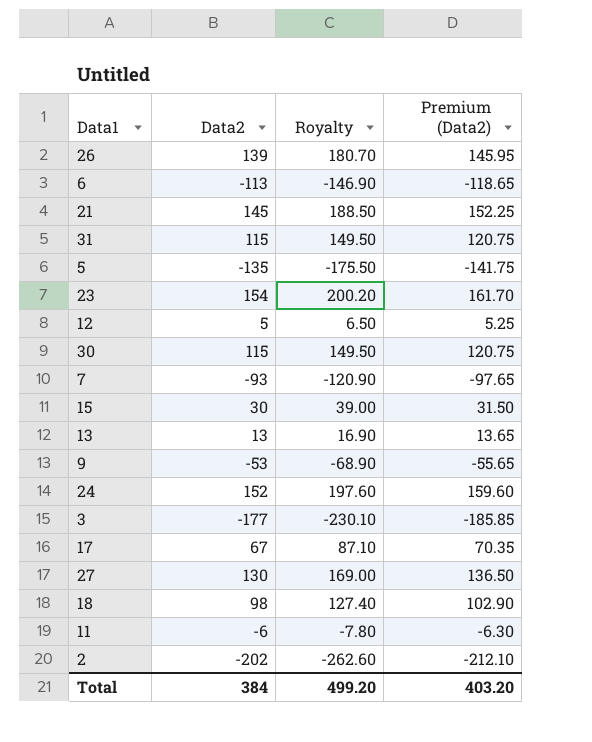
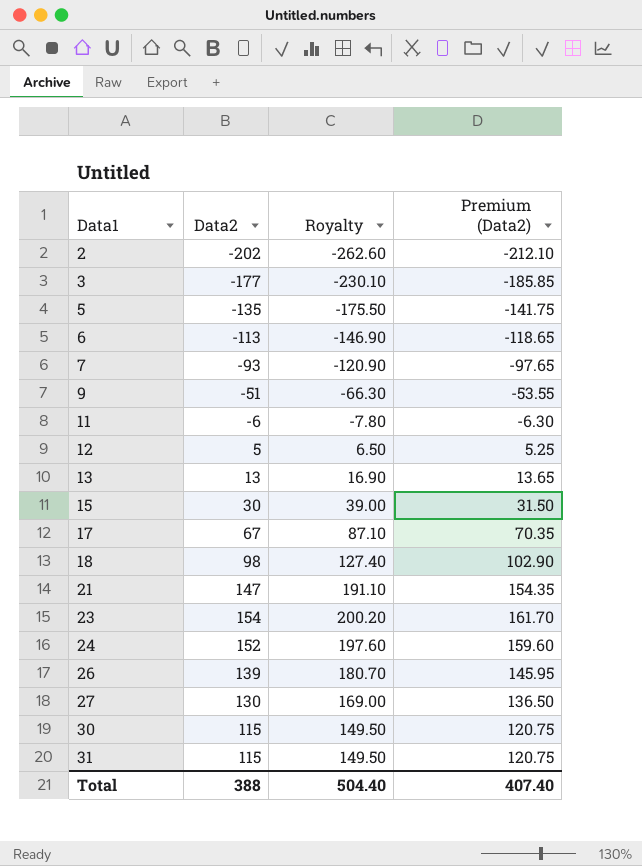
row order: none -> Data1 ascending
9 | Data2: -53 -> -51
9 | Royalty: -68.90 -> -66.30
9 | Premium (Data2): -55.65 -> -53.55
21 | Data2: 145 -> 147
21 | Royalty: 188.50 -> 191.10
21 | Premium (Data2): 152.25 -> 154.35
Total | Data2: 384 -> 388
Total | Royalty: 499.20 -> 504.40
Total | Premium (Data2): 403.20 -> 407.40

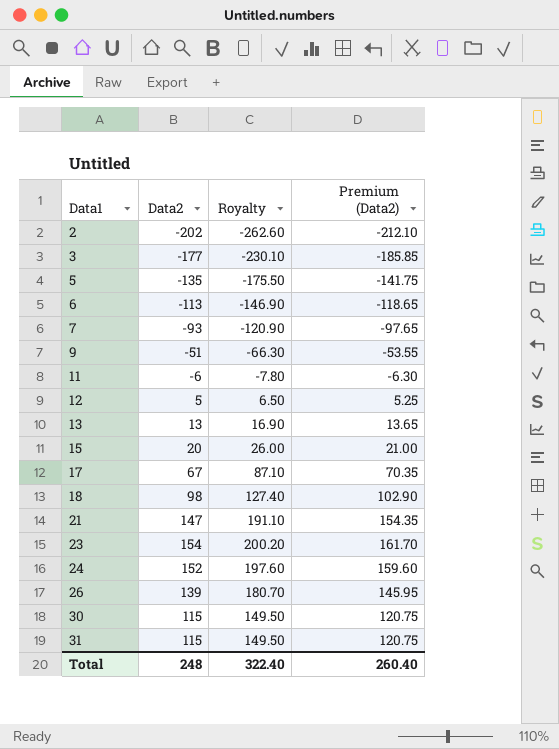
row 27: 130 | 169.00 | 136.50 -> none
15 | Data2: 30 -> 20
15 | Royalty: 39.00 -> 26.00
15 | Premium (Data2): 31.50 -> 21.00
Total | Data2: 388 -> 248
Total | Royalty: 504.40 -> 322.40
Total | Premium (Data2): 407.40 -> 260.40

